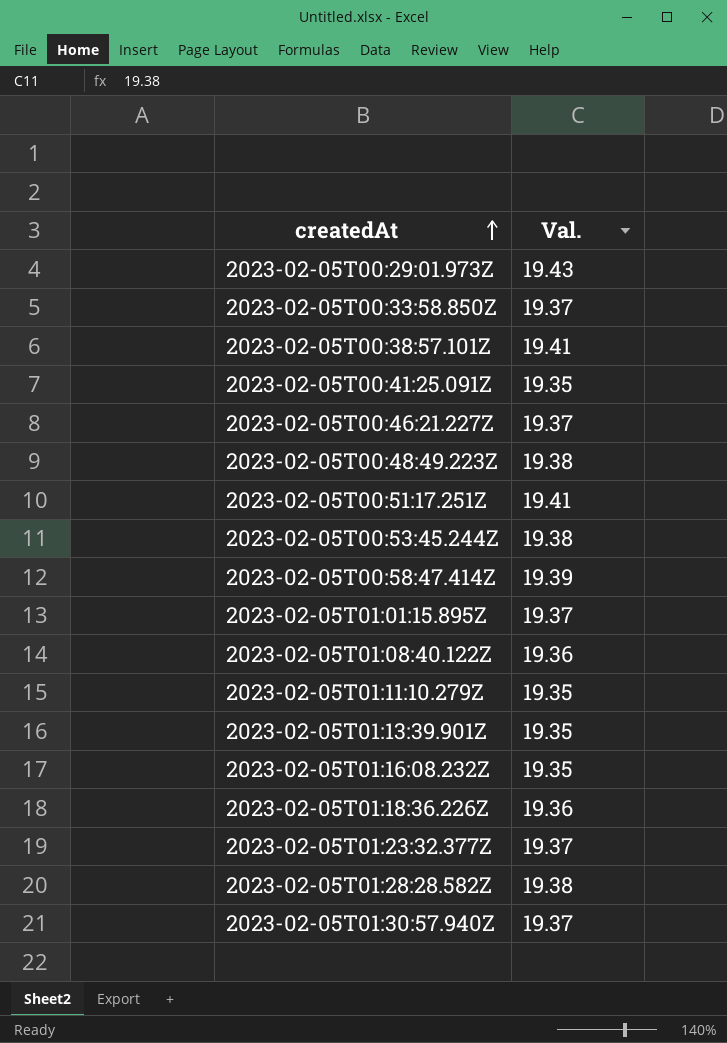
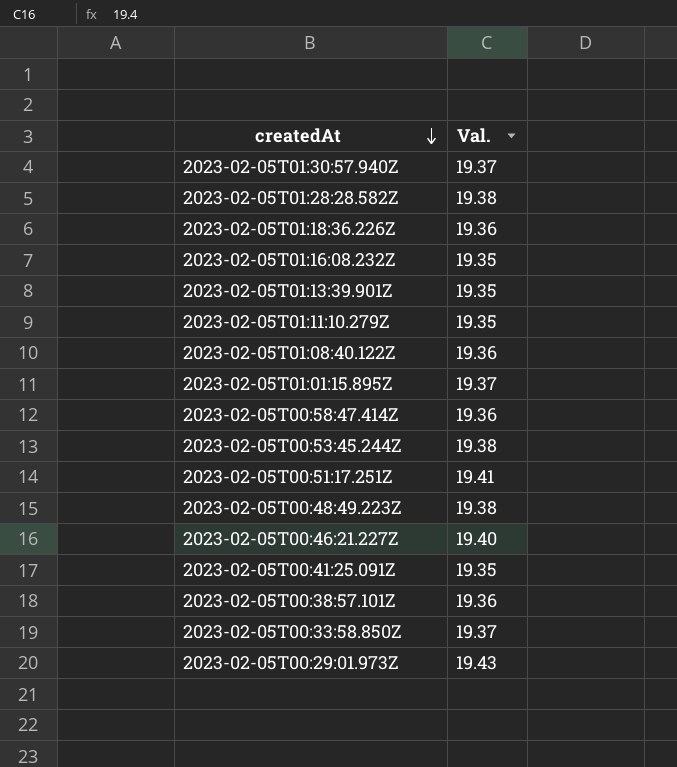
row order: createdAt ascending -> createdAt descending
row 2023-02-05T01:23:32.377Z: 19.37 -> none
2023-02-05T00:58:47.414Z | Val.: 19.39 -> 19.36
2023-02-05T00:46:21.227Z | Val.: 19.37 -> 19.40
2023-02-05T00:38:57.101Z | Val.: 19.41 -> 19.36

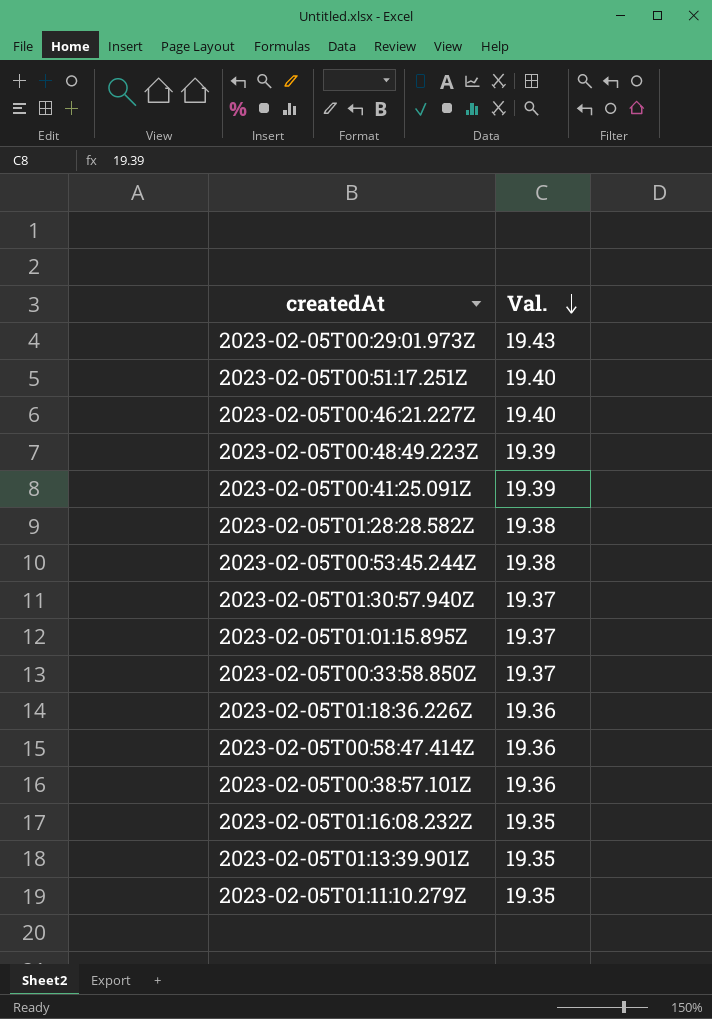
row order: createdAt descending -> Val. descending
row 2023-02-05T01:08:40.122Z: 19.36 -> none
2023-02-05T00:51:17.251Z | Val.: 19.41 -> 19.40
2023-02-05T00:48:49.223Z | Val.: 19.38 -> 19.39
2023-02-05T00:41:25.091Z | Val.: 19.35 -> 19.39

